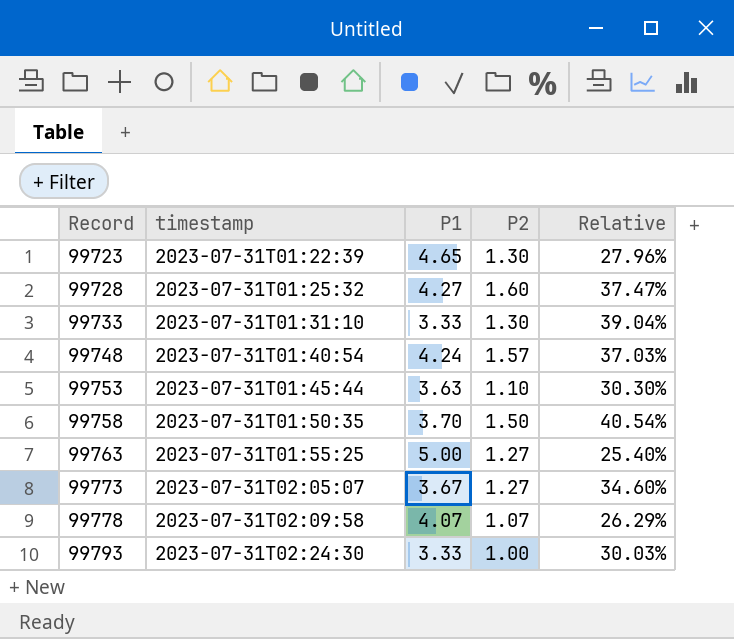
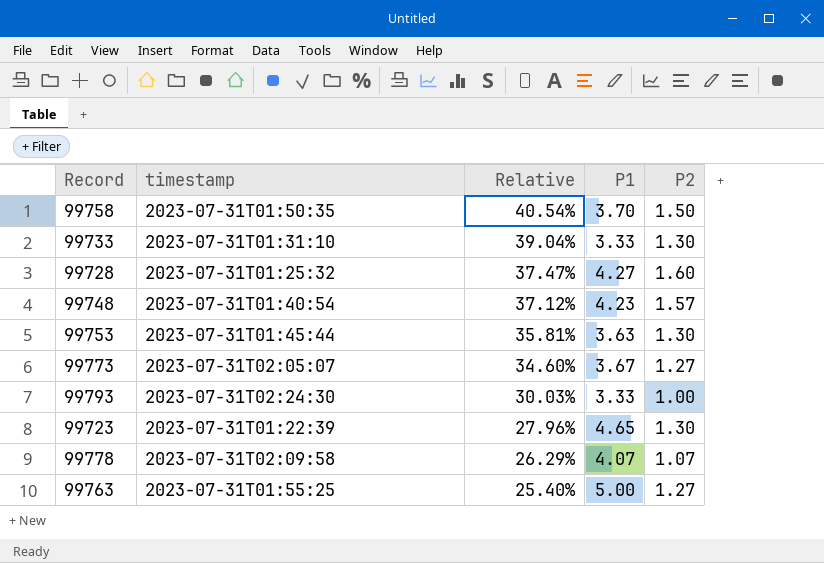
row order: Record ascending -> Relative descending
column Relative | position: 5 -> 3
99748 | Relative: 37.03% -> 37.12%
99748 | P1: 4.24 -> 4.23
99753 | Relative: 30.30% -> 35.81%
99753 | P2: 1.10 -> 1.30

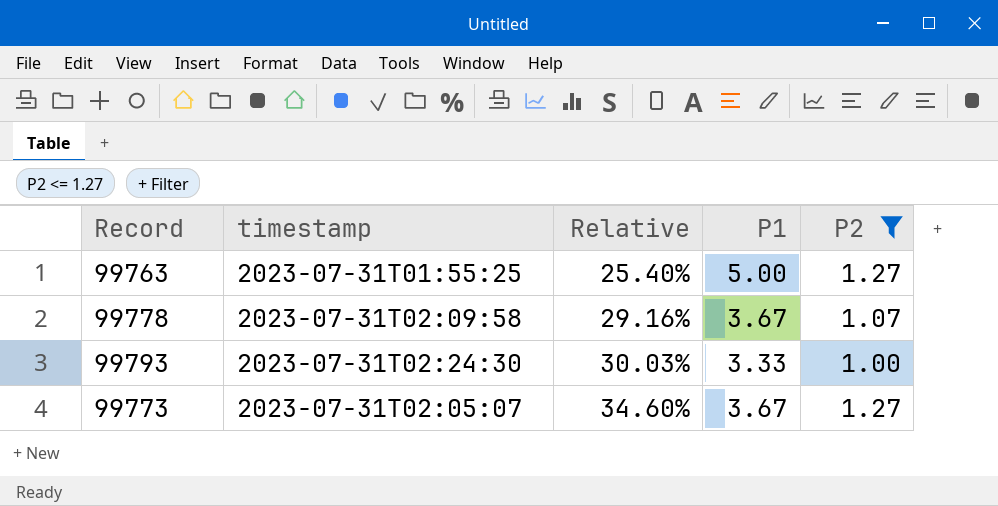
filter: none -> P2 <= 1.27
row order: Relative descending -> Relative ascending
99778 | Relative: 26.29% -> 29.16%
99778 | P1: 4.07 -> 3.67

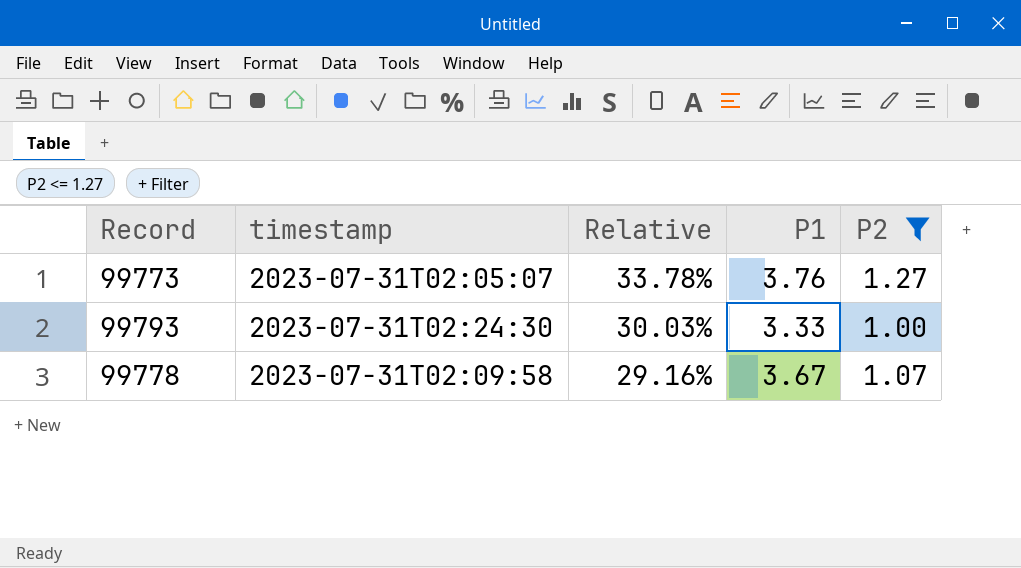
row order: Relative ascending -> Relative descending
row 99763: 2023-07-31T01:55:25 | 25.40% | 5.00 | 1.27 -> none
99773 | Relative: 34.60% -> 33.78%
99773 | P1: 3.67 -> 3.76

